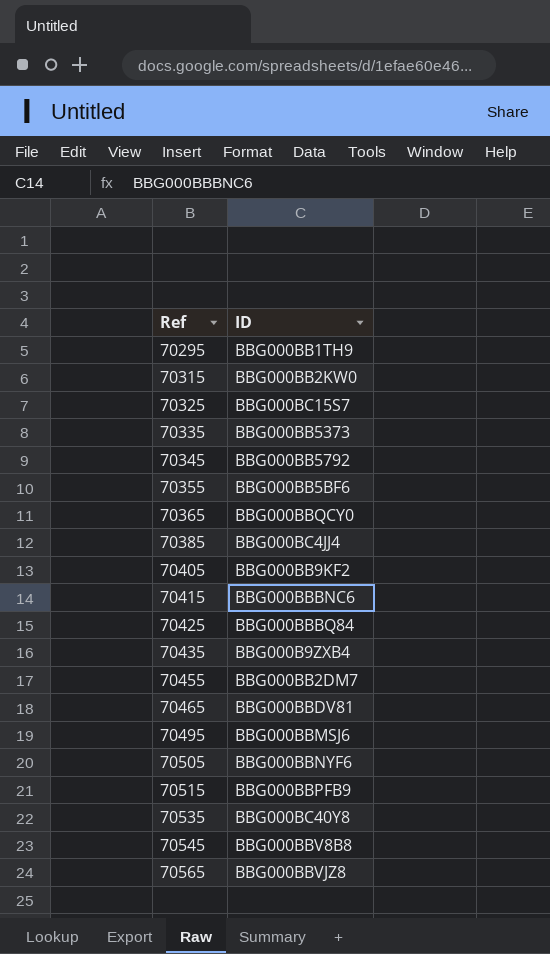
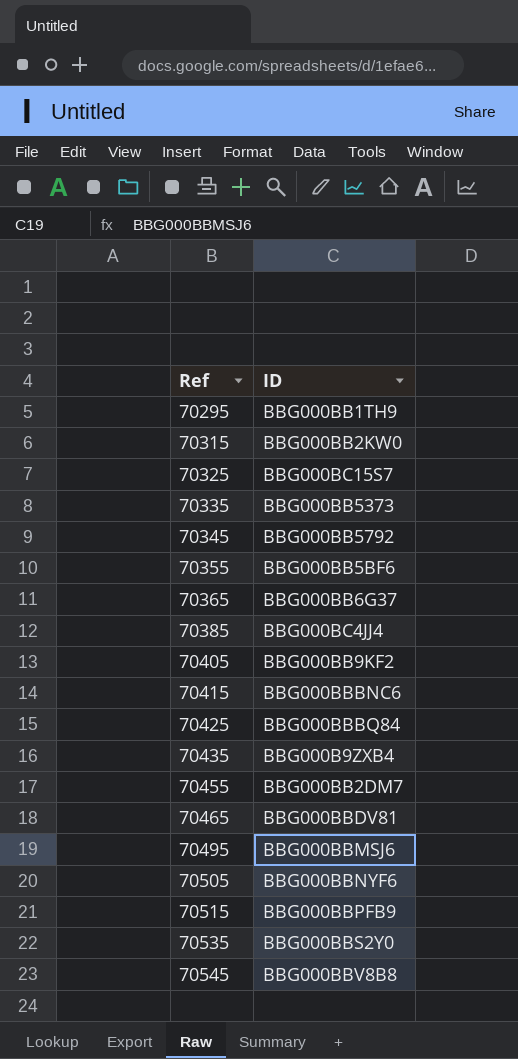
row 70565: BBG000BBVJZ8 -> none
70365 | ID: BBG000BBQCY0 -> BBG000BB6G37
70535 | ID: BBG000BC40Y8 -> BBG000BBS2Y0

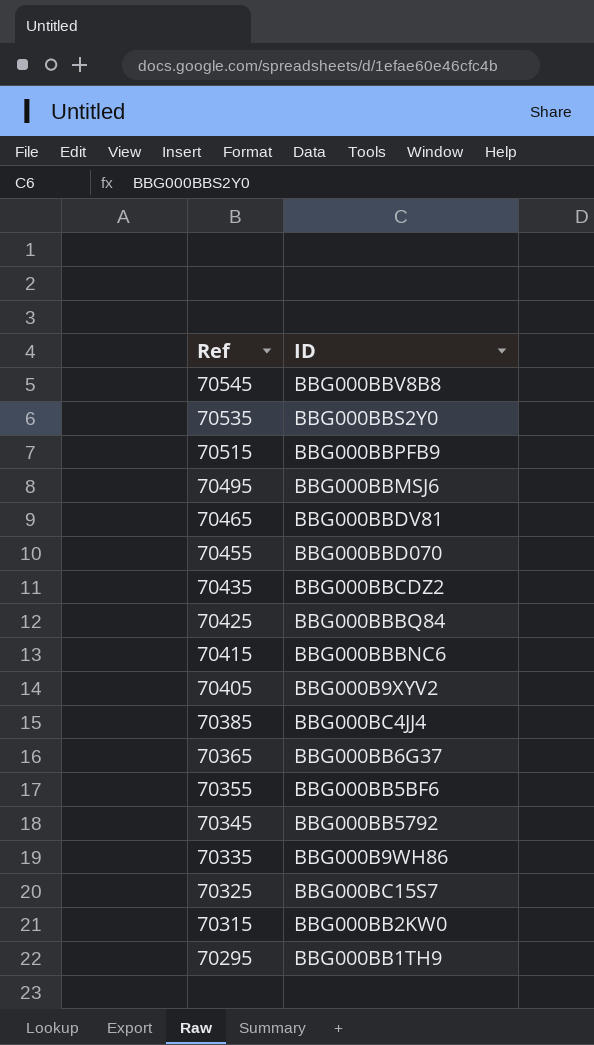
row order: Ref ascending -> Ref descending
row 70505: BBG000BBNYF6 -> none
70455 | ID: BBG000BB2DM7 -> BBG000BBD070
70435 | ID: BBG000B9ZXB4 -> BBG000BBCDZ2
70405 | ID: BBG000BB9KF2 -> BBG000B9XYV2
70335 | ID: BBG000BB5373 -> BBG000B9WH86

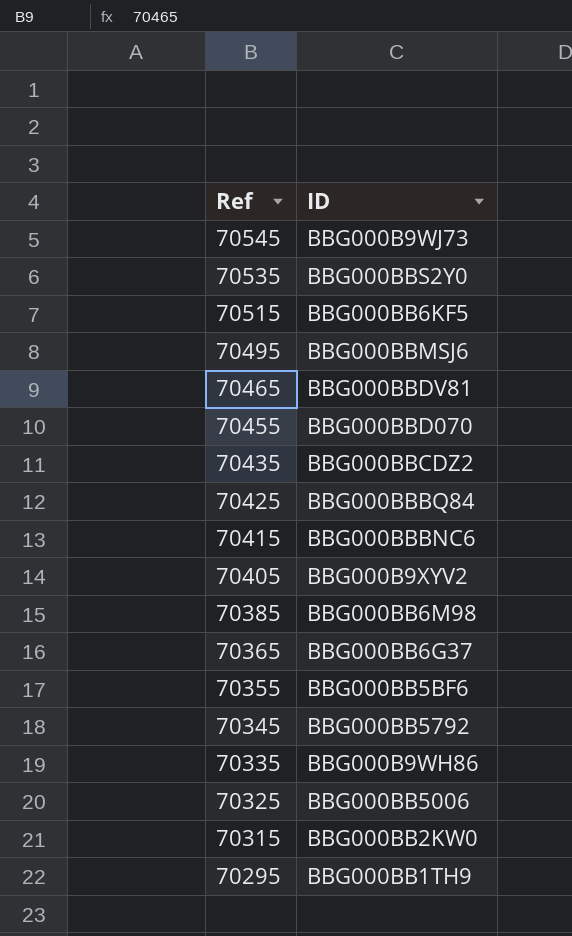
70545 | ID: BBG000BBV8B8 -> BBG000B9WJ73
70515 | ID: BBG000BBPFB9 -> BBG000BB6KF5
70385 | ID: BBG000BC4JJ4 -> BBG000BB6M98
70325 | ID: BBG000BC15S7 -> BBG000BB5006

